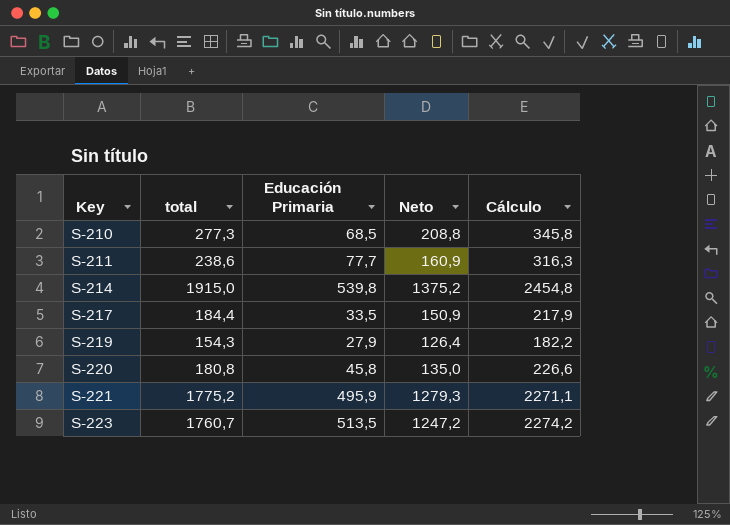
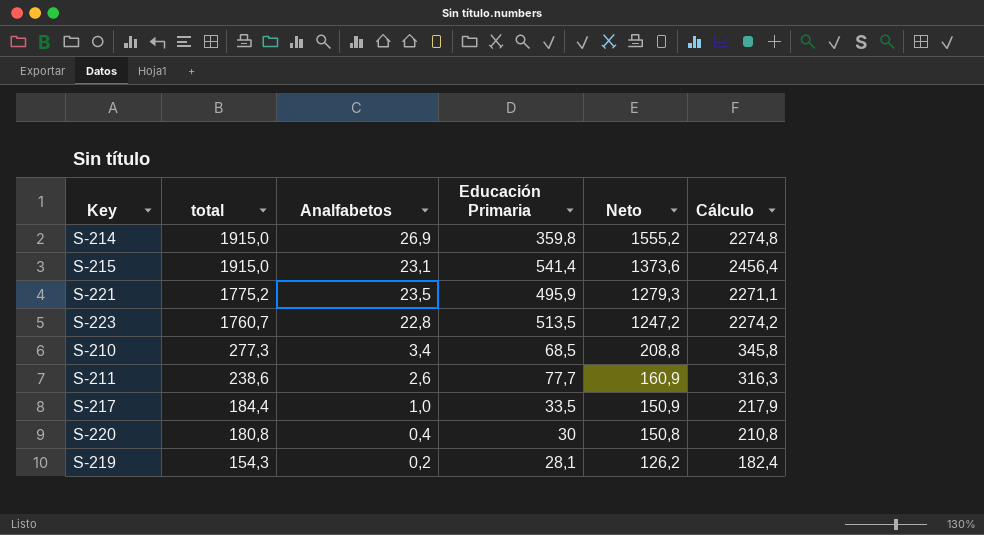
row order: Key ascending -> total descending
column Analfabetos | position: none -> 3
S-214 | Educación Primaria: 539,8 -> 359,8
S-214 | Neto: 1375,2 -> 1555,2
S-214 | Cálculo: 2454,8 -> 2274,8
row S-215: none -> 1915,0 | 23,1 | 541,4 | 1373,6 | 2456,4
S-220 | Educación Primaria: 45,8 -> 30
S-220 | Neto: 135,0 -> 150,8
S-220 | Cálculo: 226,6 -> 210,8
S-219 | Educación Primaria: 27,9 -> 28,1
S-219 | Neto: 126,4 -> 126,2
S-219 | Cálculo: 182,2 -> 182,4

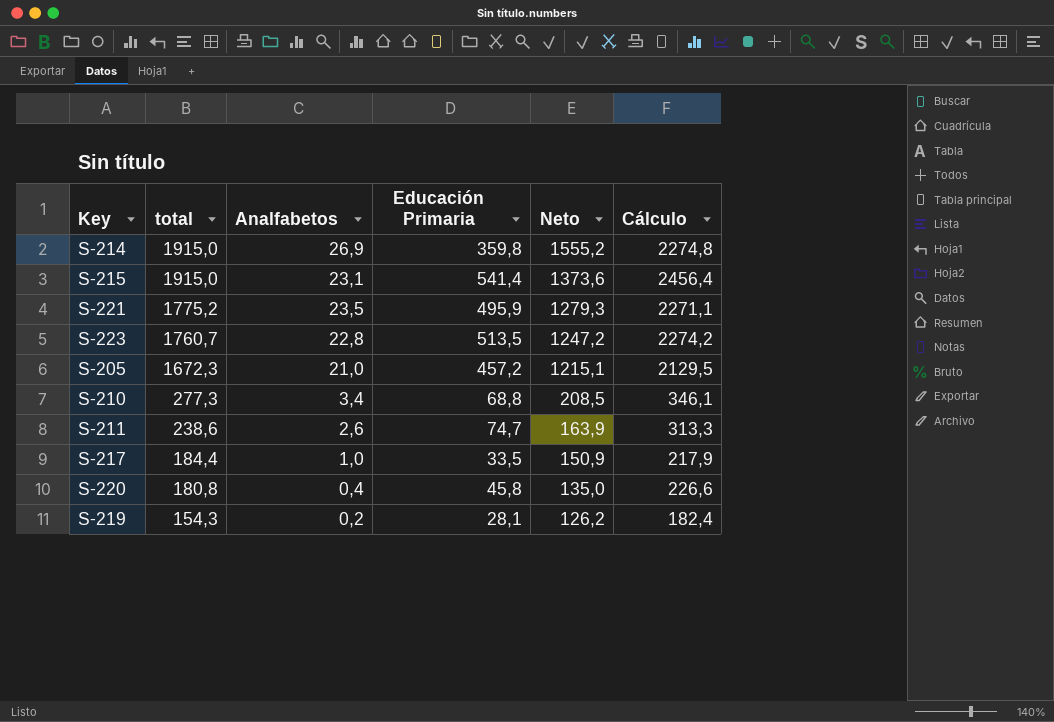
row S-205: none -> 1672,3 | 21,0 | 457,2 | 1215,1 | 2129,5
S-210 | Educación Primaria: 68,5 -> 68,8
S-210 | Neto: 208,8 -> 208,5
S-210 | Cálculo: 345,8 -> 346,1
S-211 | Educación Primaria: 77,7 -> 74,7
S-211 | Neto: 160,9 -> 163,9
S-211 | Cálculo: 316,3 -> 313,3
S-220 | Educación Primaria: 30 -> 45,8
S-220 | Neto: 150,8 -> 135,0
S-220 | Cálculo: 210,8 -> 226,6

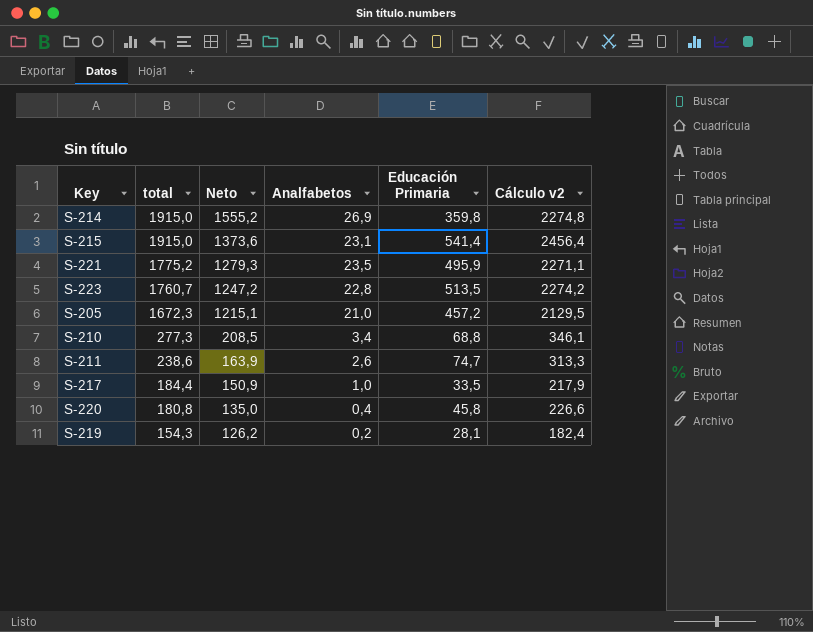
column Neto | position: 5 -> 3
column name: Cálculo -> Cálculo v2

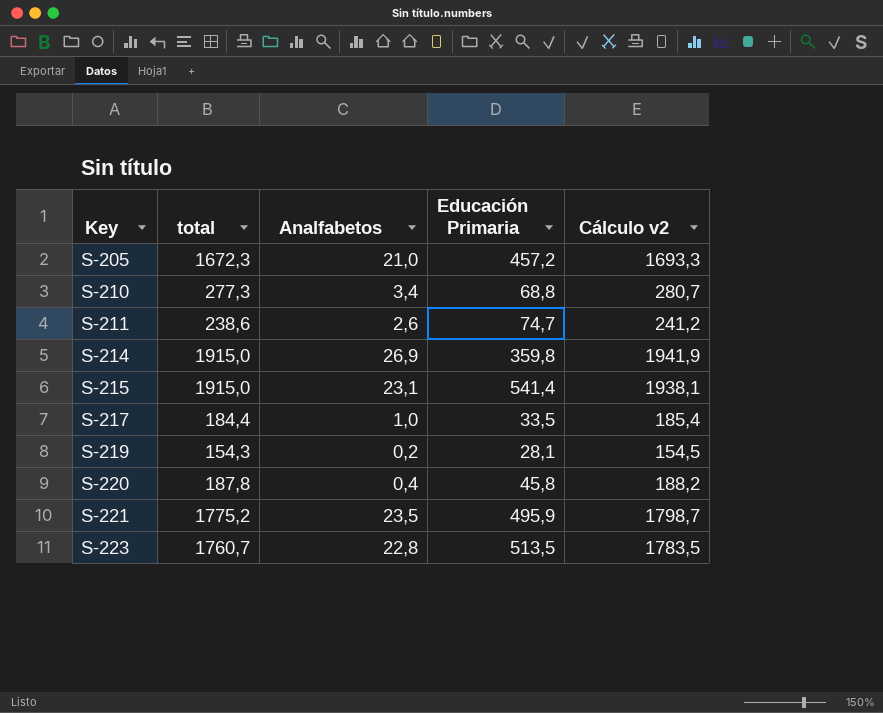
row order: total descending -> Key ascending
column Neto | formula: [total] - [Educación Primaria] -> none
column Cálculo v2 | formula: [total] + [Educación Primaria] -> [total] + [Analfabetos]
S-220 | total: 180,8 -> 187,8

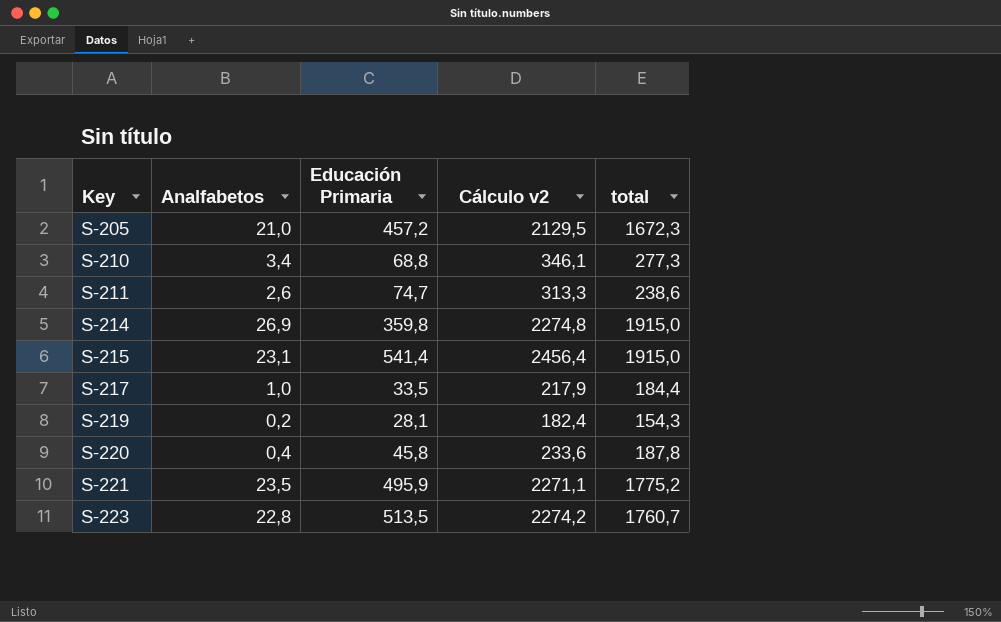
column Cálculo v2 | formula: [total] + [Analfabetos] -> [Educación Primaria] + [total]
column total | position: 2 -> 5

